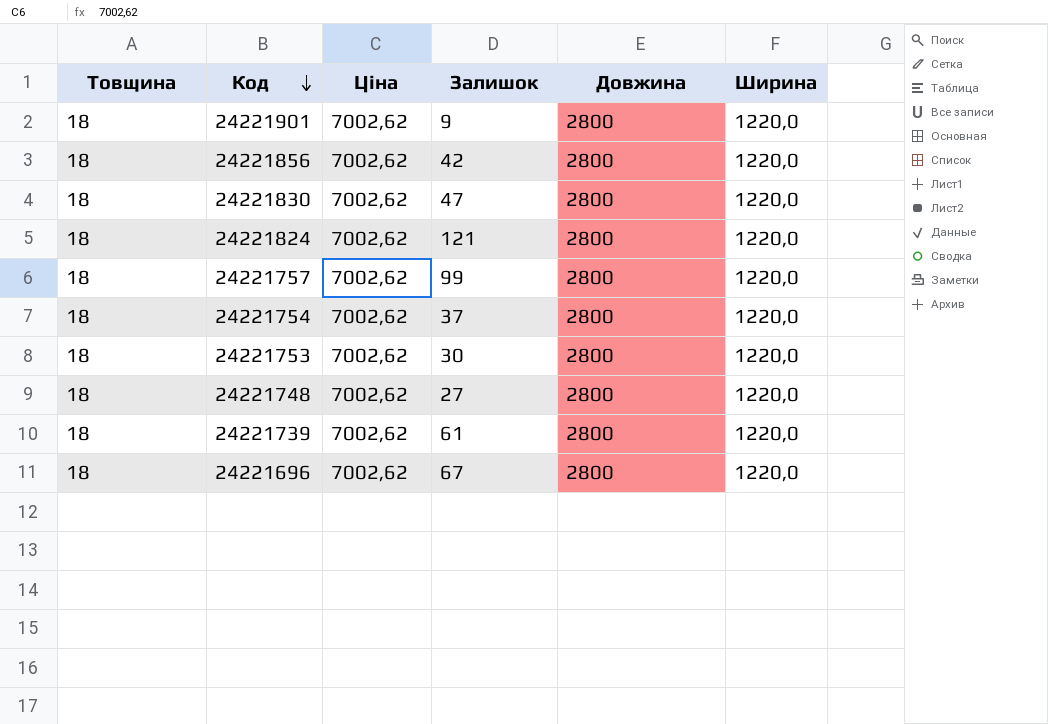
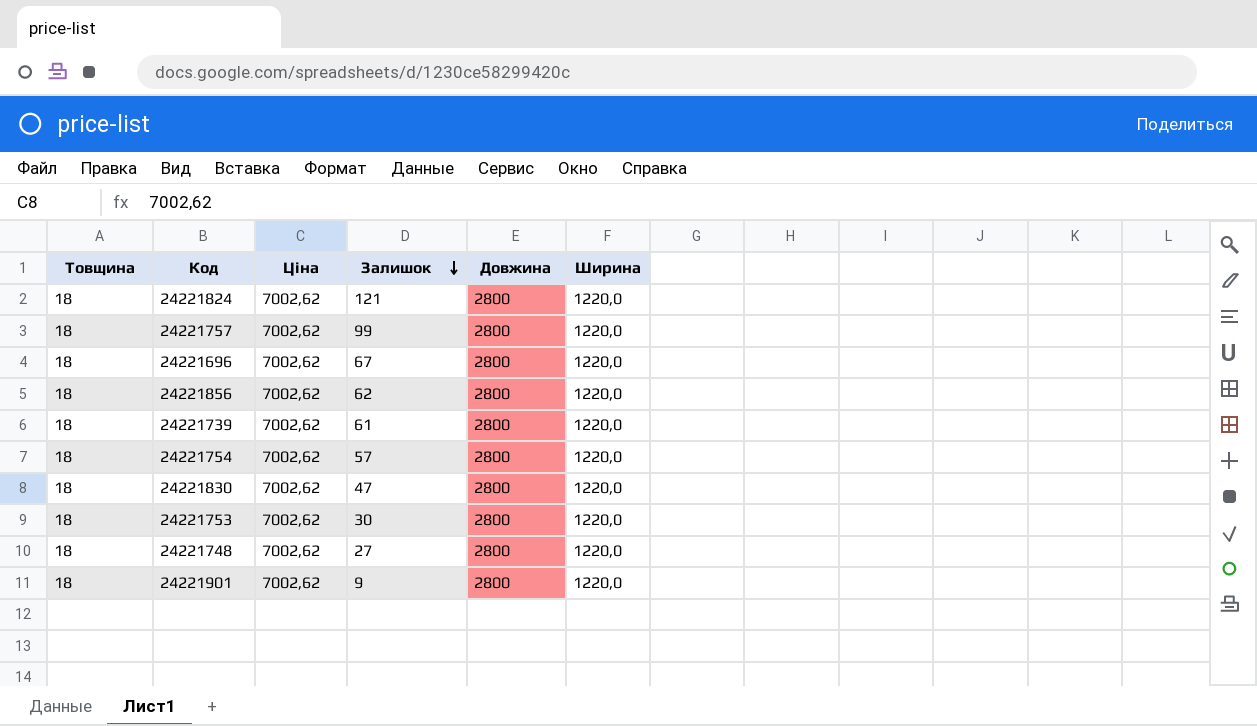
row order: Код descending -> Залишок descending
24221856 | Залишок: 42 -> 62
24221754 | Залишок: 37 -> 57

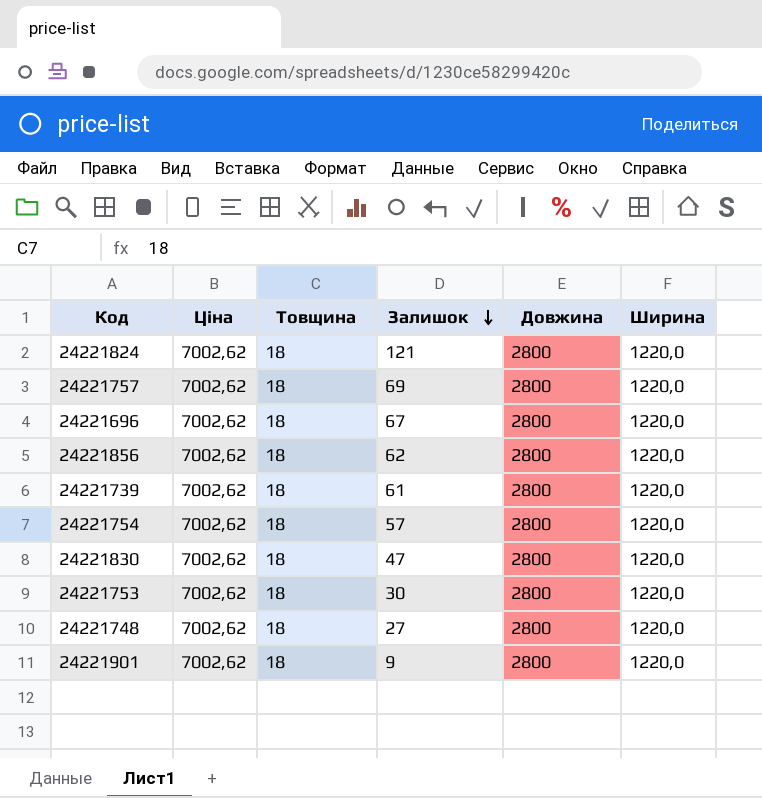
column Товщина | position: 1 -> 3
24221757 | Залишок: 99 -> 69

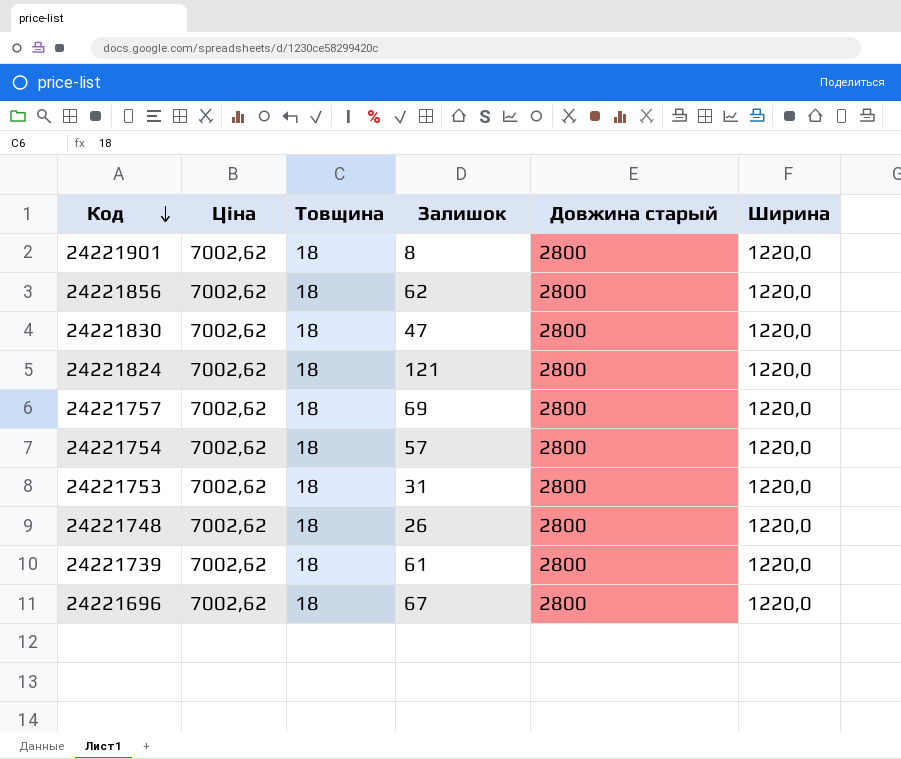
row order: Залишок descending -> Код descending
column name: Довжина -> Довжина старый
24221901 | Залишок: 9 -> 8
24221753 | Залишок: 30 -> 31
24221748 | Залишок: 27 -> 26

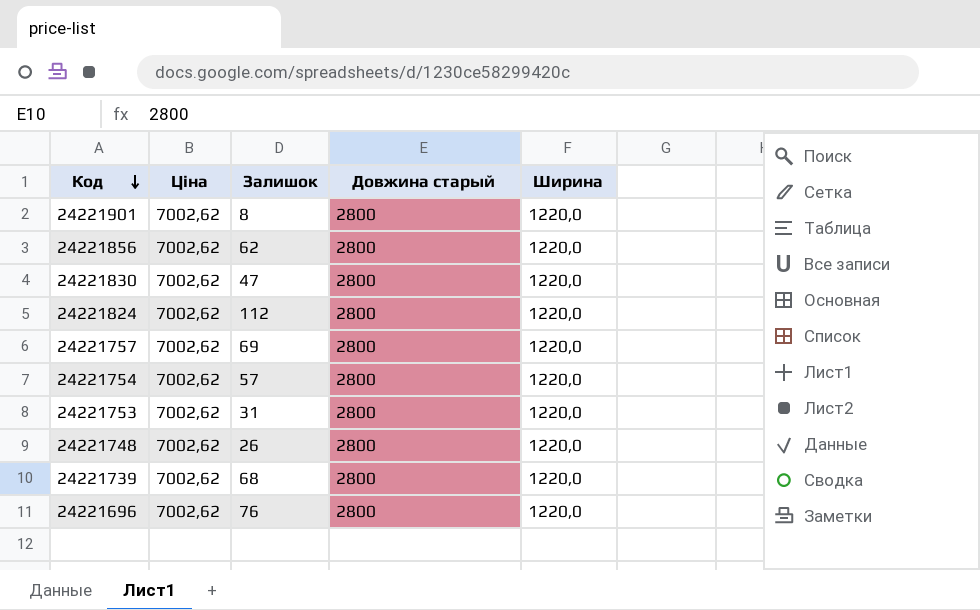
column Товщина | position: 3 -> none
24221824 | Залишок: 121 -> 112
24221739 | Залишок: 61 -> 68
24221696 | Залишок: 67 -> 76

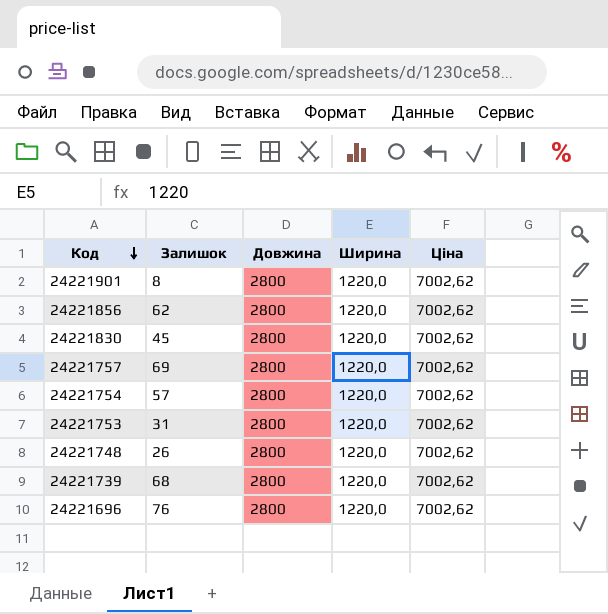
column name: Довжина старый -> Довжина
column Ціна | position: 2 -> 5
row 24221824: 7002,62 | 112 | 2800 | 1220,0 -> none
24221830 | Залишок: 47 -> 45

